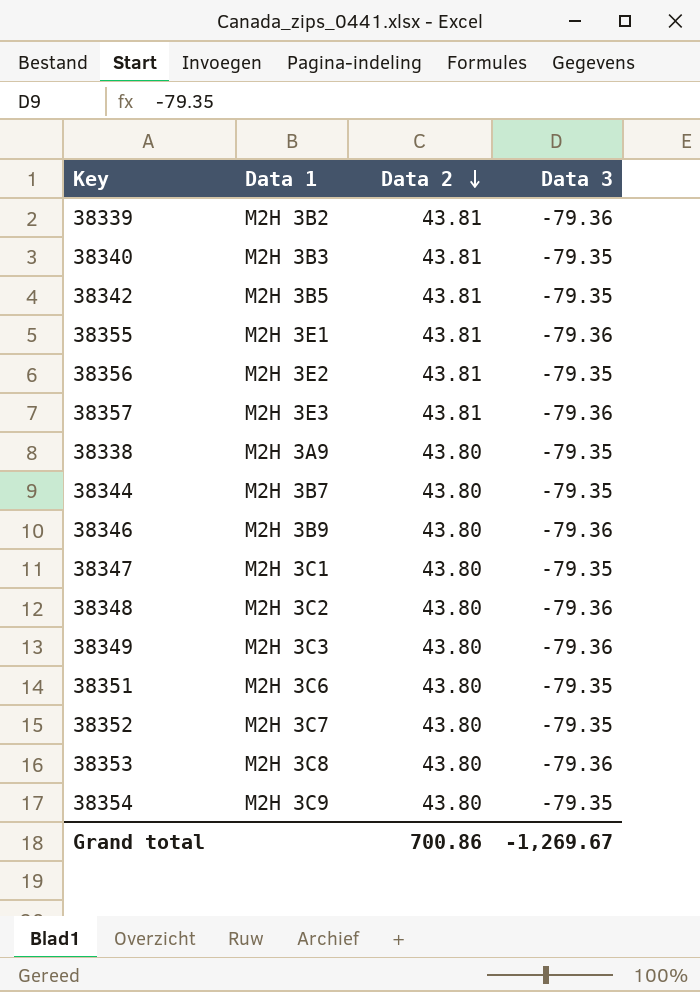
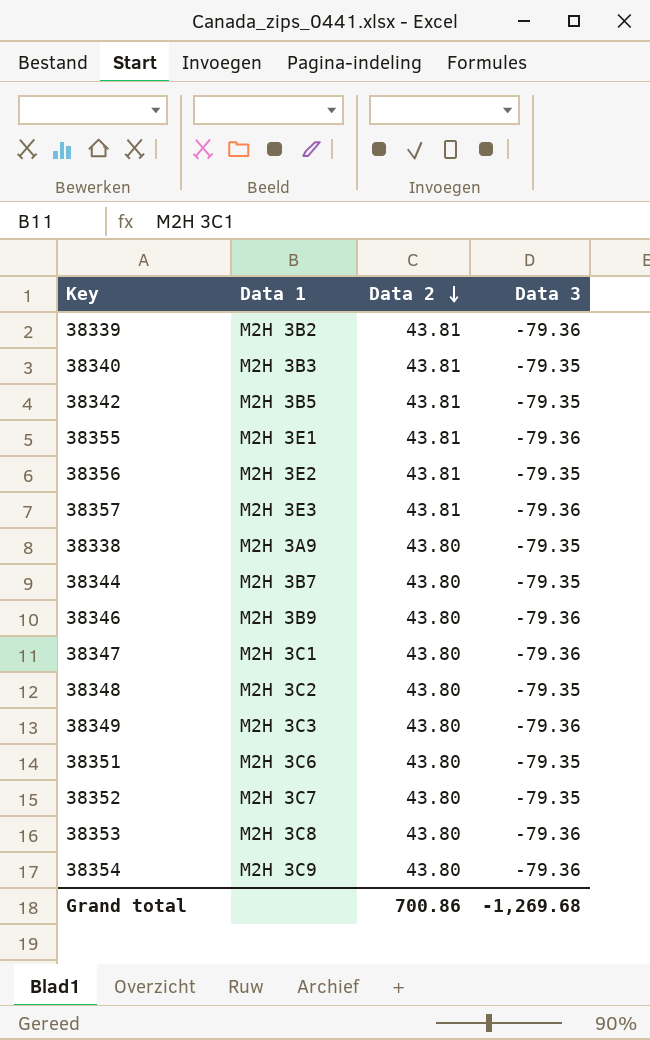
38347 | Data 3: -79.35 -> -79.36
38348 | Data 3: -79.36 -> -79.35
38354 | Data 3: -79.35 -> -79.36
Grand total | Data 3: -1,269.67 -> -1,269.68

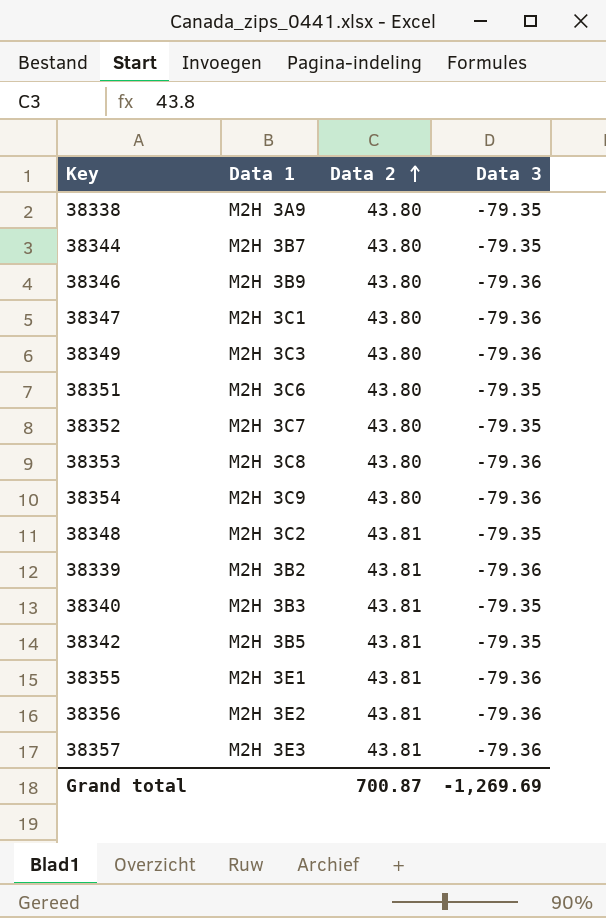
row order: Data 2 descending -> Data 2 ascending
38348 | Data 2: 43.80 -> 43.81
38356 | Data 3: -79.35 -> -79.36
Grand total | Data 2: 700.86 -> 700.87
Grand total | Data 3: -1,269.68 -> -1,269.69

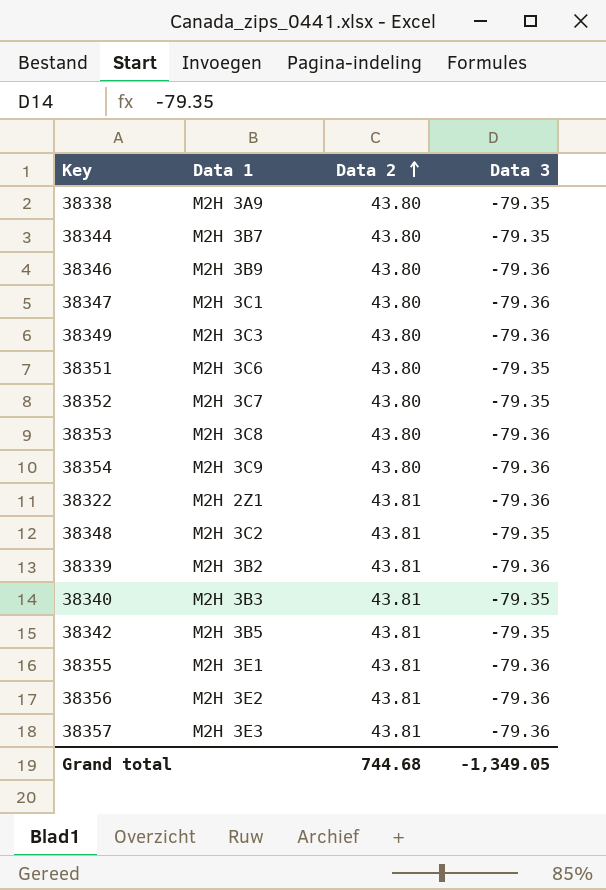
row 38322: none -> M2H 2Z1 | 43.81 | -79.36
Grand total | Data 2: 700.87 -> 744.68
Grand total | Data 3: -1,269.69 -> -1,349.05

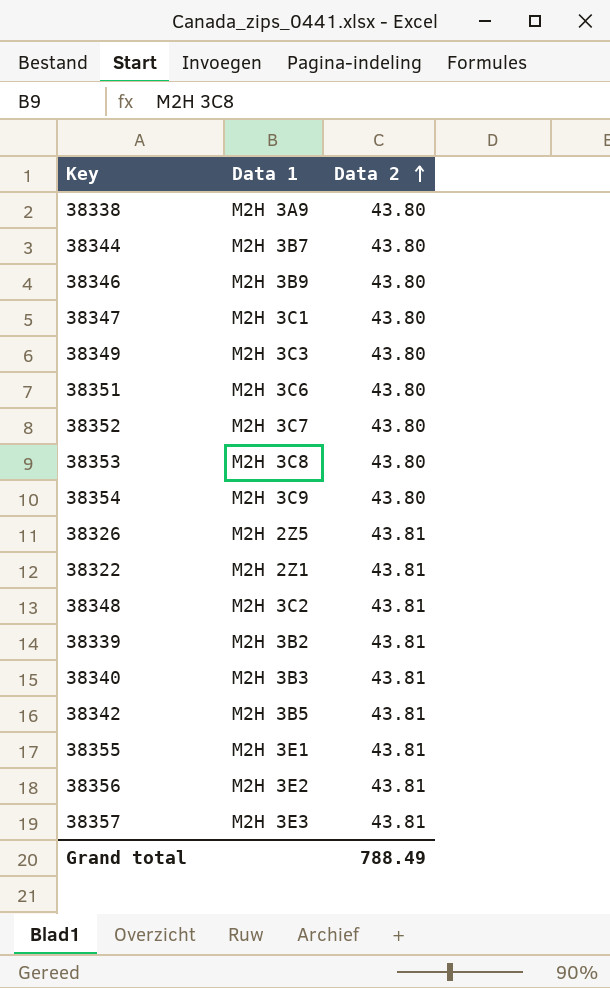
column Data 3 | position: 4 -> none
row 38326: none -> M2H 2Z5 | 43.81
Grand total | Data 2: 744.68 -> 788.49

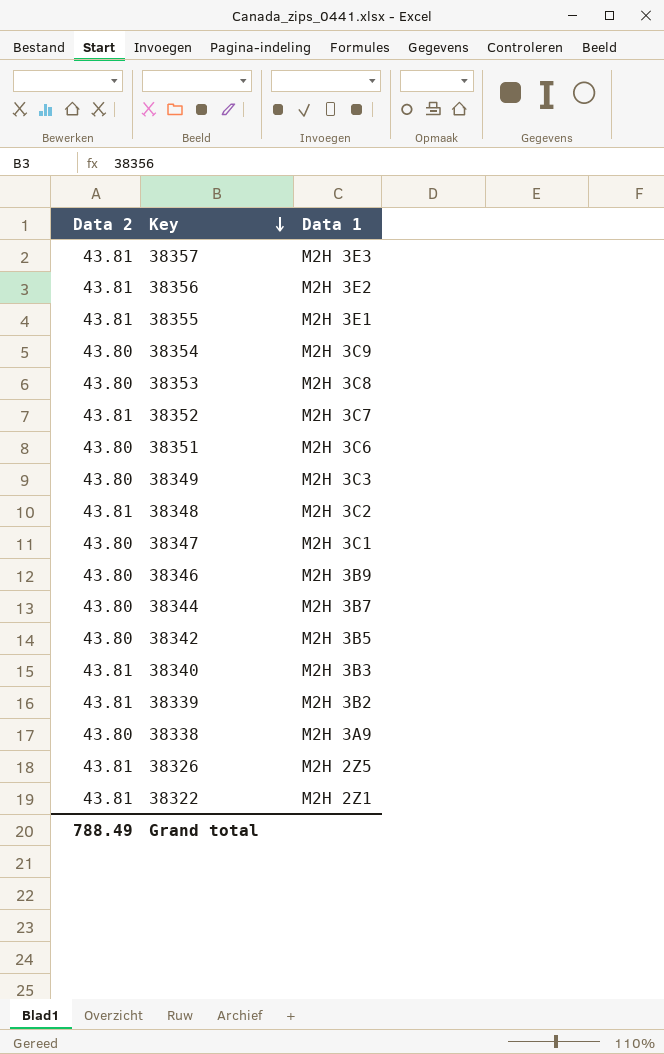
row order: Data 2 ascending -> Key descending
column Data 2 | position: 3 -> 1
38352 | Data 2: 43.80 -> 43.81
38342 | Data 2: 43.81 -> 43.80

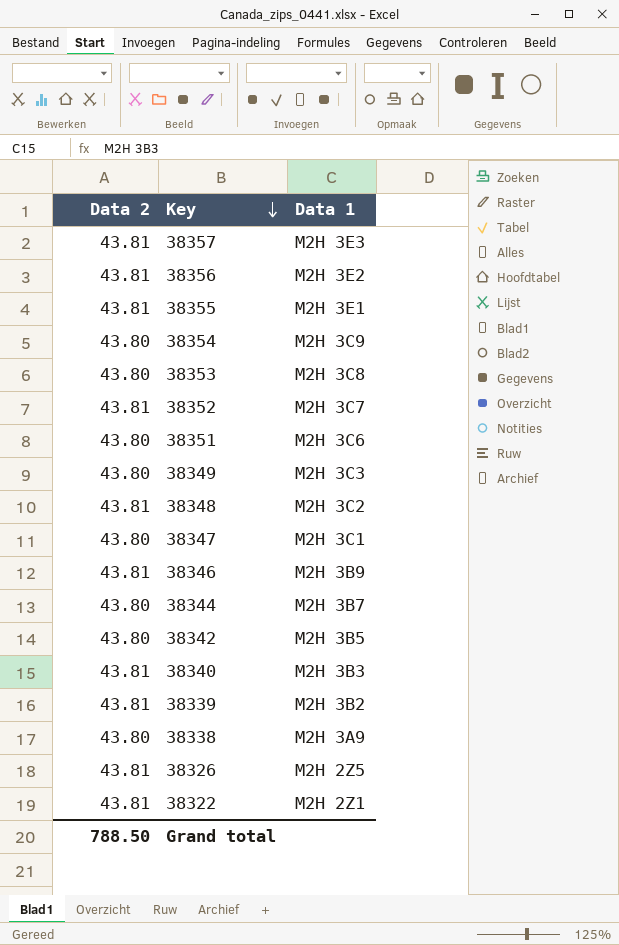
38346 | Data 2: 43.80 -> 43.81
Grand total | Data 2: 788.49 -> 788.50

